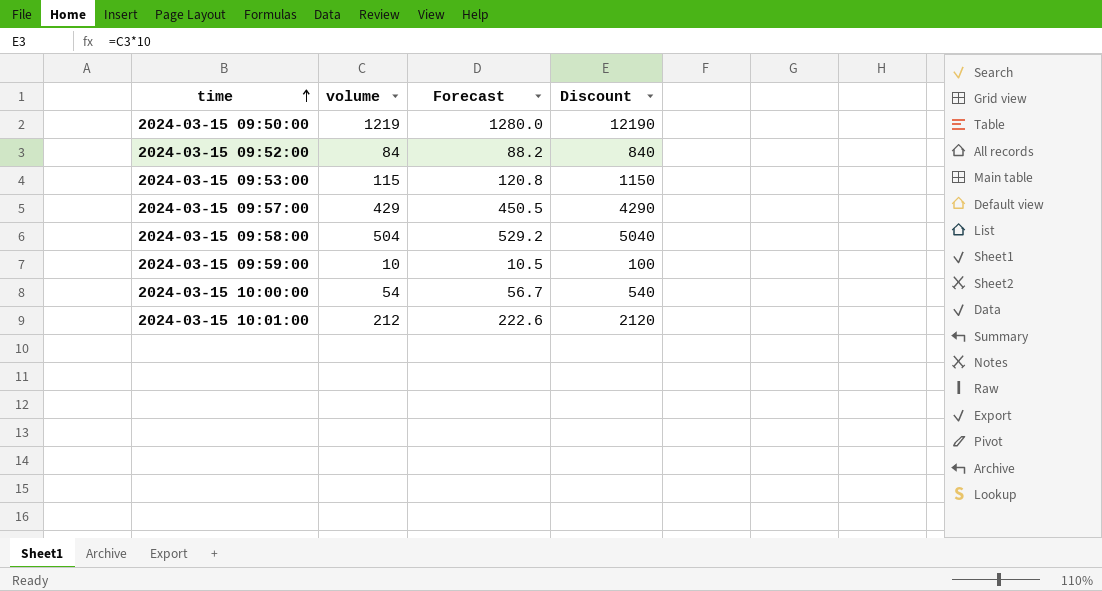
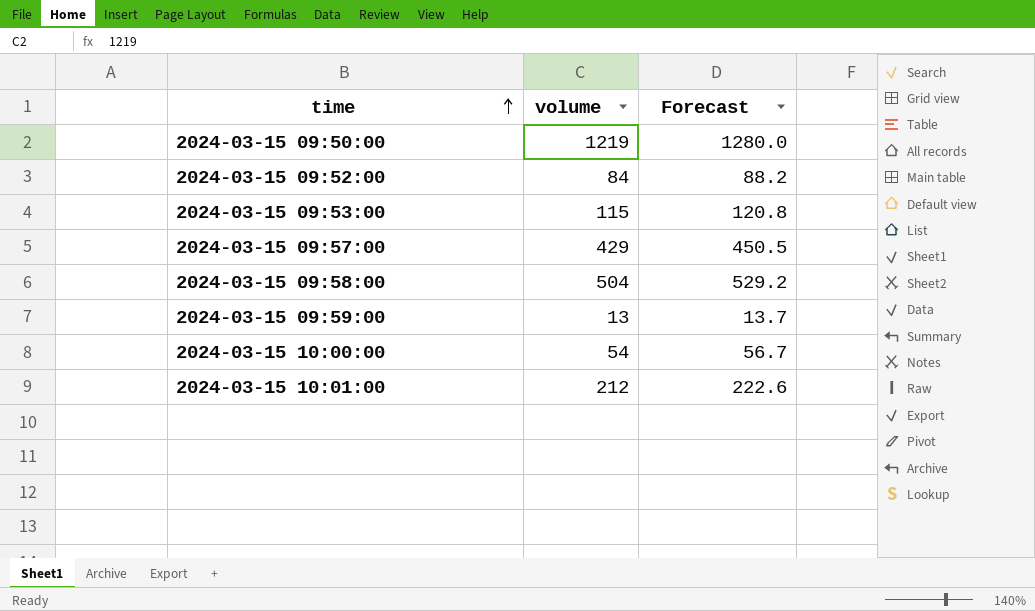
column Discount | formula: [volume] * 10 -> none
2024-03-15 09:59:00 | volume: 10 -> 13
2024-03-15 09:59:00 | Forecast: 10.5 -> 13.7

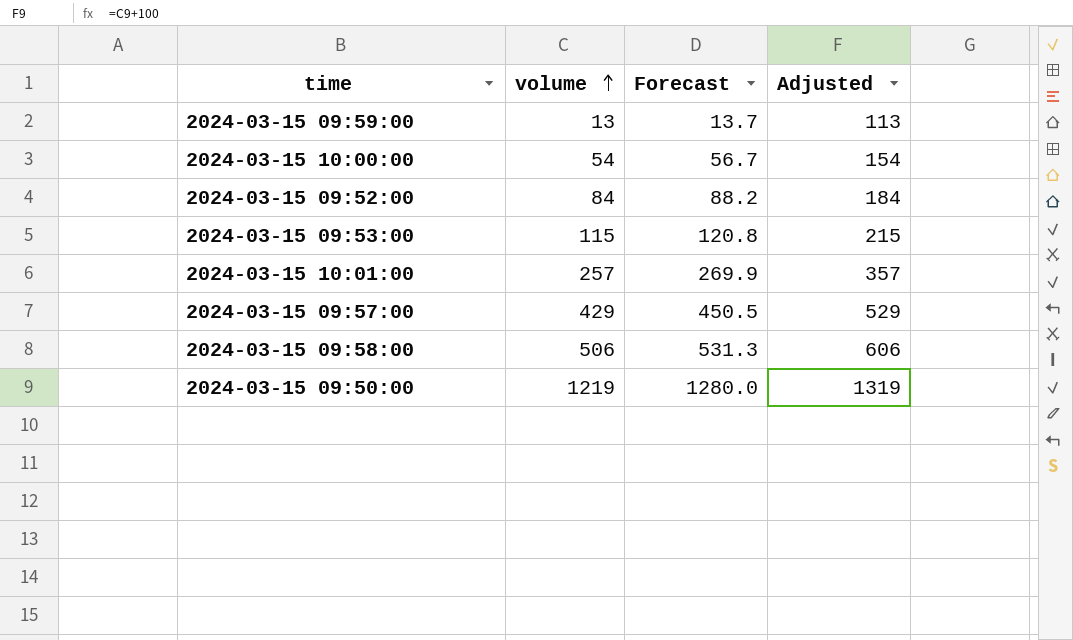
row order: time ascending -> volume ascending
column Adjusted | formula: none -> [volume] + 100
2024-03-15 10:01:00 | volume: 212 -> 257
2024-03-15 10:01:00 | Forecast: 222.6 -> 269.9
2024-03-15 09:58:00 | volume: 504 -> 506
2024-03-15 09:58:00 | Forecast: 529.2 -> 531.3

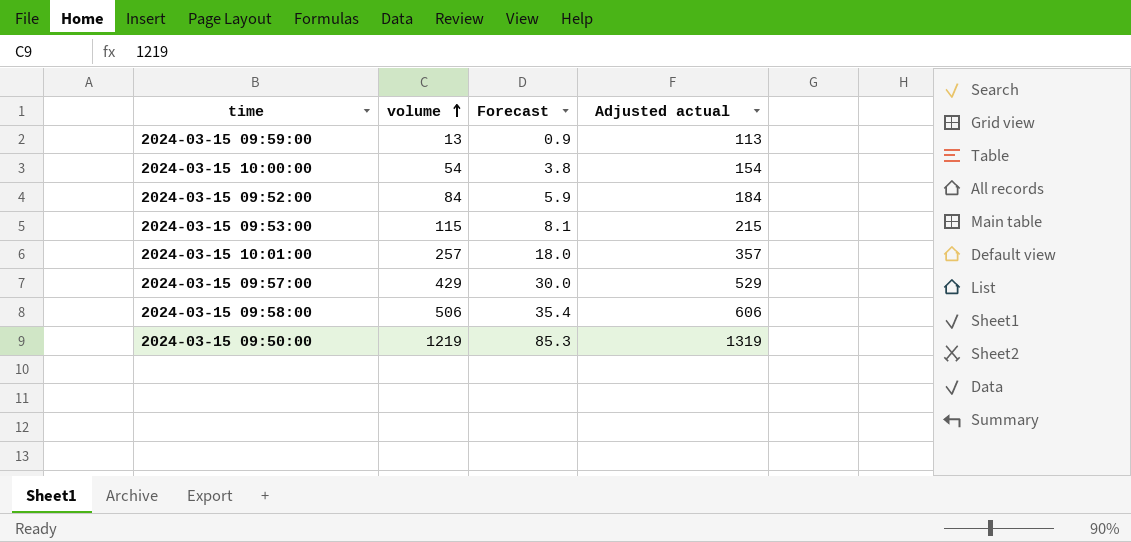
column Forecast | formula: [volume] * 1.05 -> [volume] * 0.07
column name: Adjusted -> Adjusted actual

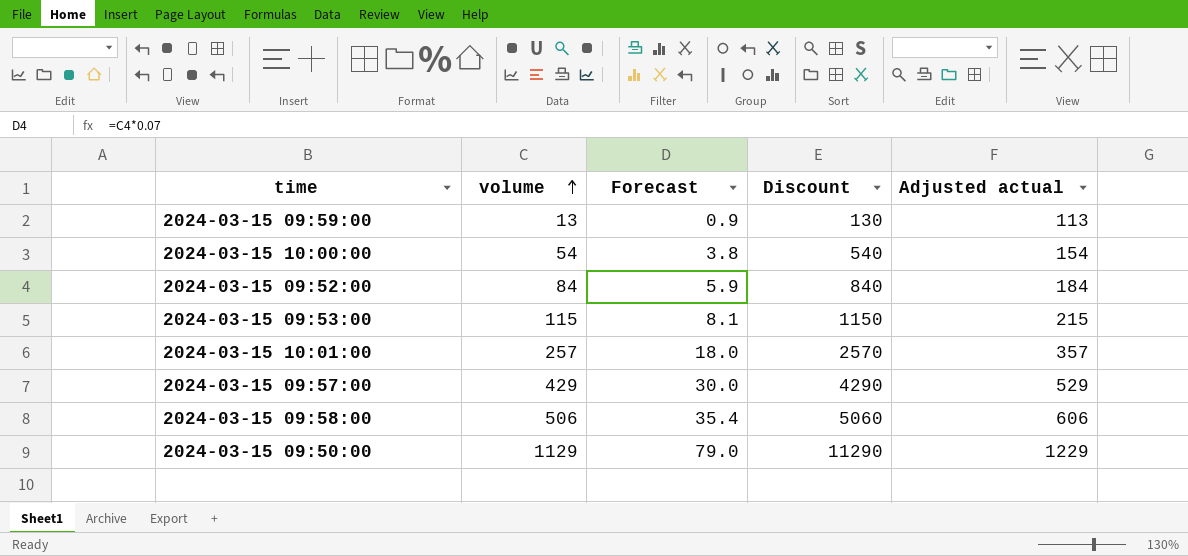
column Discount | formula: none -> [volume] * 10
2024-03-15 09:50:00 | volume: 1219 -> 1129
2024-03-15 09:50:00 | Forecast: 85.3 -> 79.0
2024-03-15 09:50:00 | Adjusted actual: 1319 -> 1229

